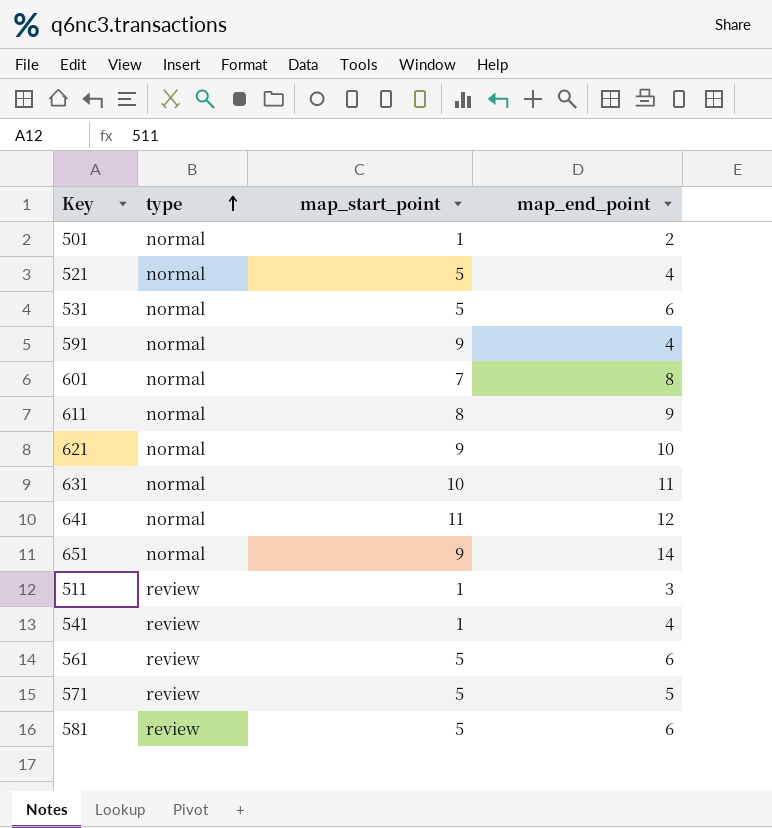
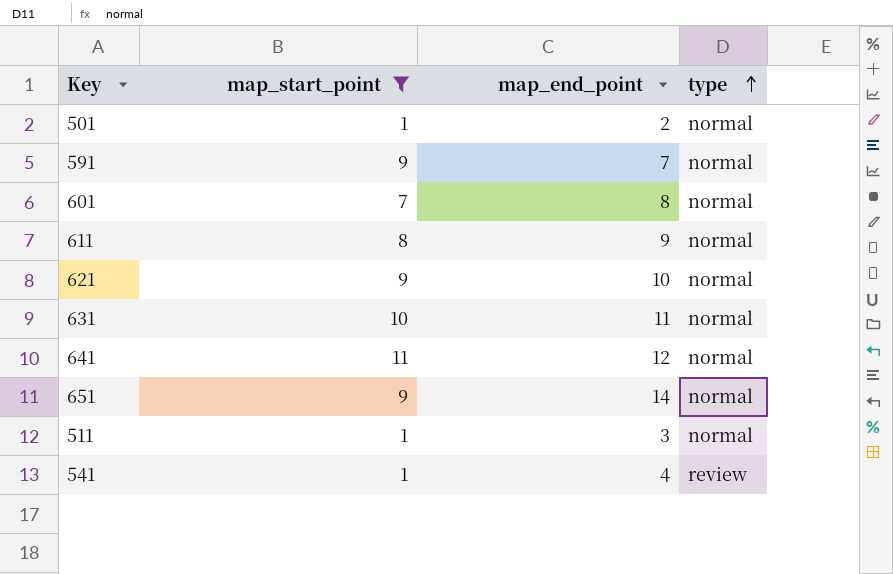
filter: none -> map_start_point != 5
column type | position: 2 -> 4
591 | map_end_point: 4 -> 7
511 | type: review -> normal

